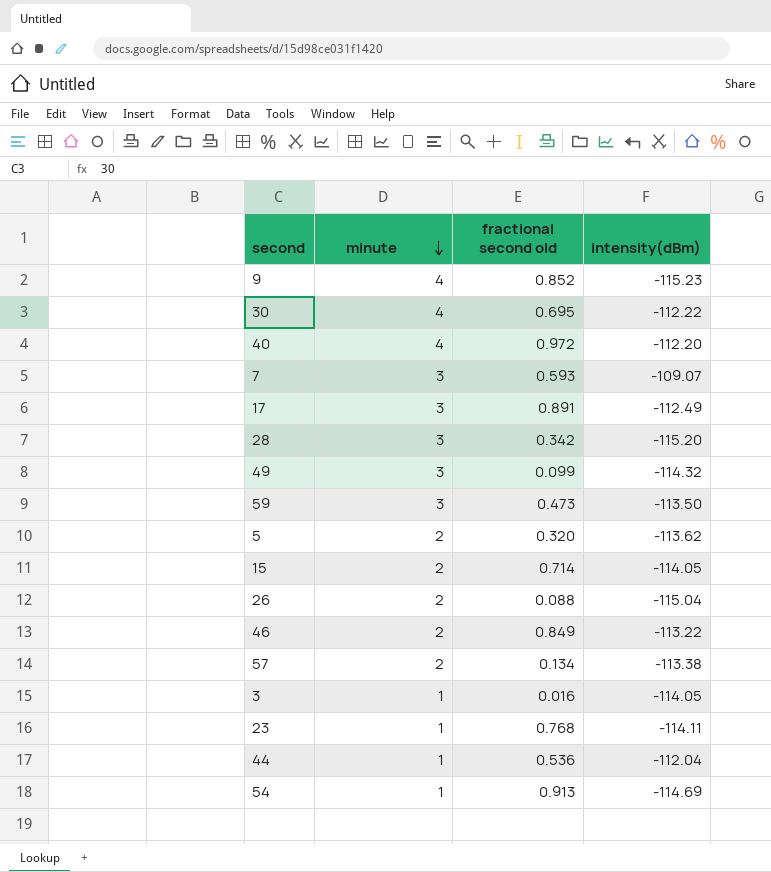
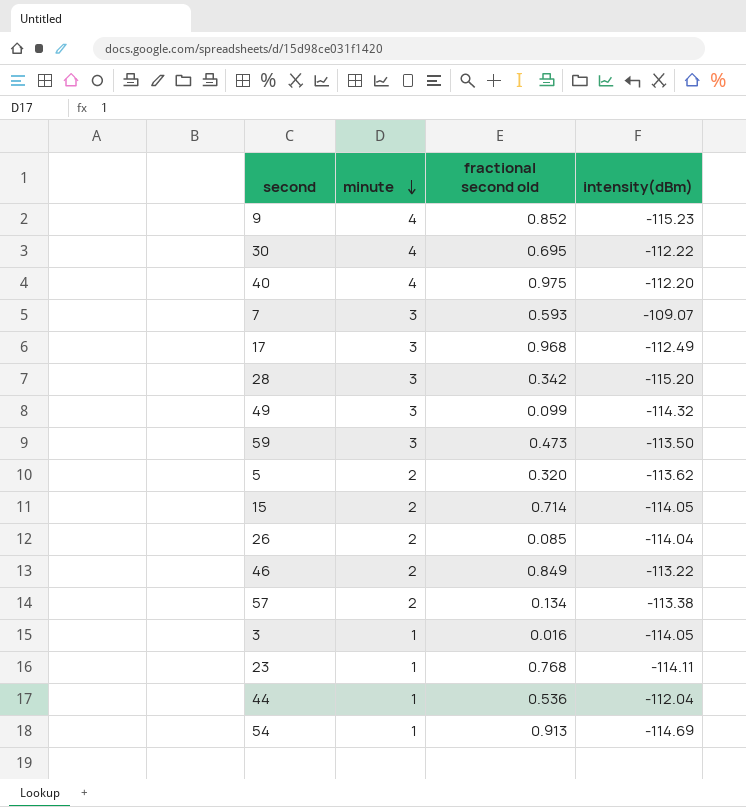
40 | fractional second old: 0.972 -> 0.975
17 | fractional second old: 0.891 -> 0.968
26 | fractional second old: 0.088 -> 0.085
26 | intensity(dBm): -115.04 -> -114.04

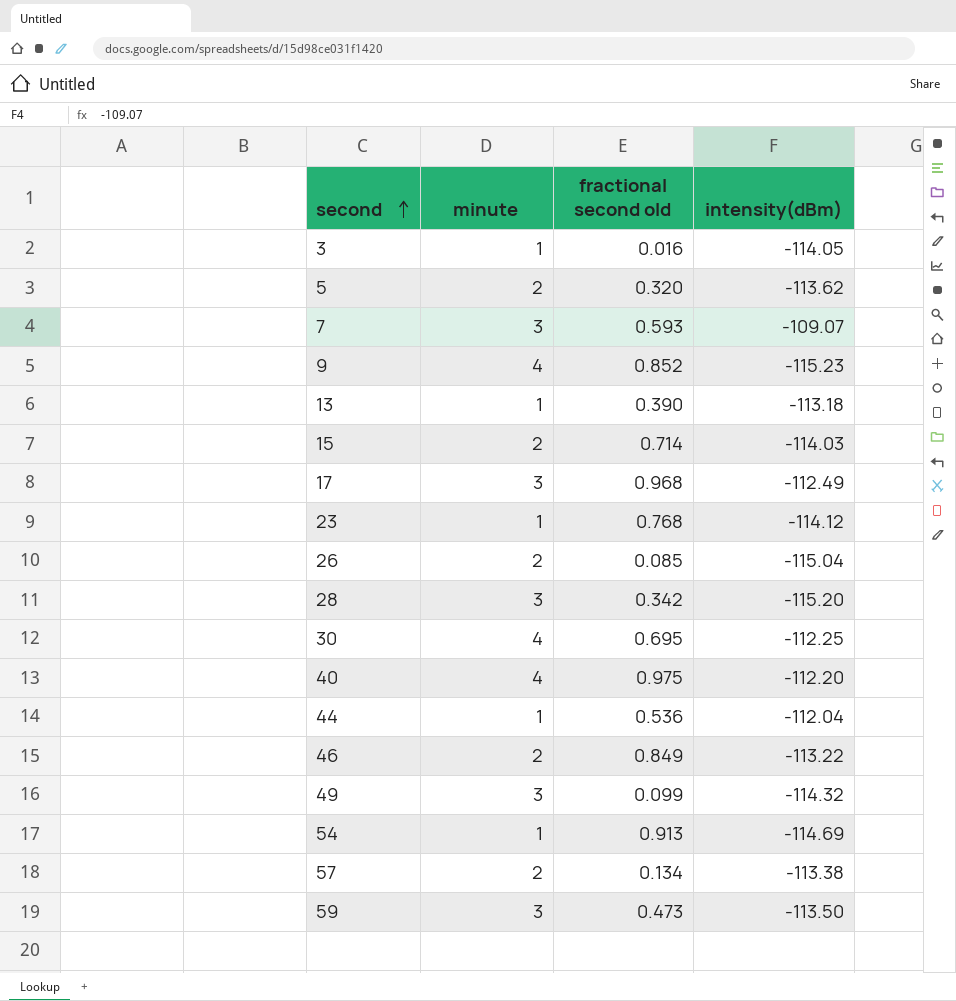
row order: minute descending -> second ascending
row 13: none -> 1 | 0.390 | -113.18
15 | intensity(dBm): -114.05 -> -114.03
23 | intensity(dBm): -114.11 -> -114.12
26 | intensity(dBm): -114.04 -> -115.04
30 | intensity(dBm): -112.22 -> -112.25

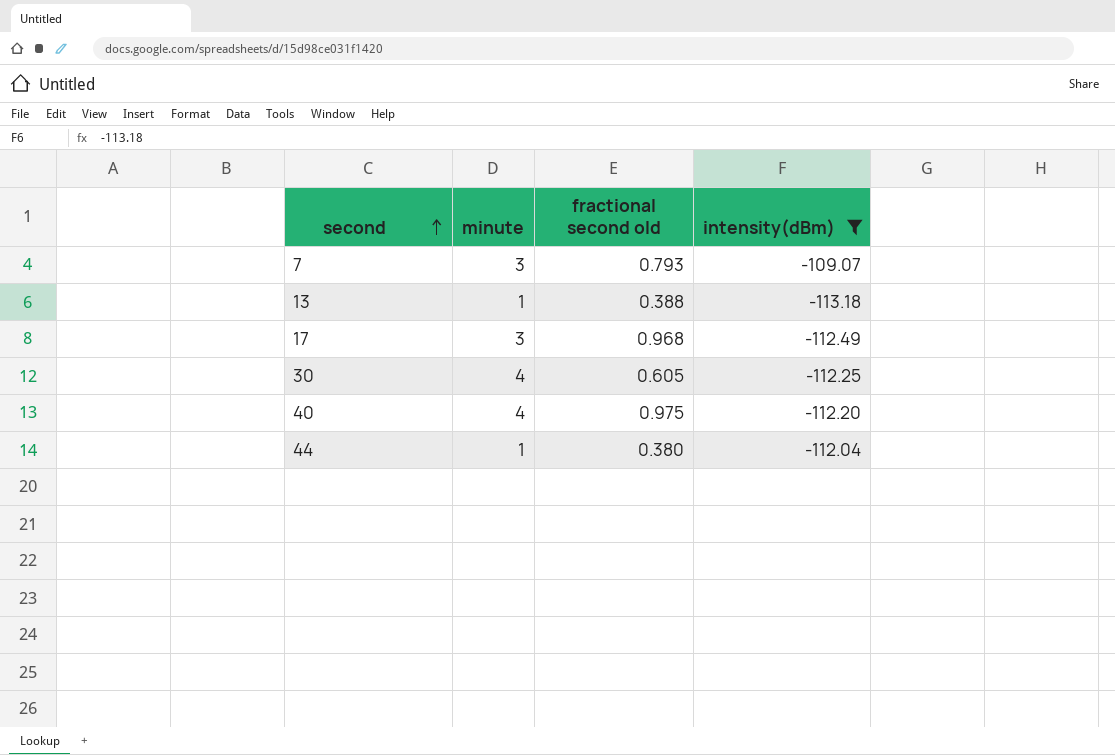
filter: none -> intensity(dBm) >= -113.18
7 | fractional second old: 0.593 -> 0.793
13 | fractional second old: 0.390 -> 0.388
30 | fractional second old: 0.695 -> 0.605
44 | fractional second old: 0.536 -> 0.380

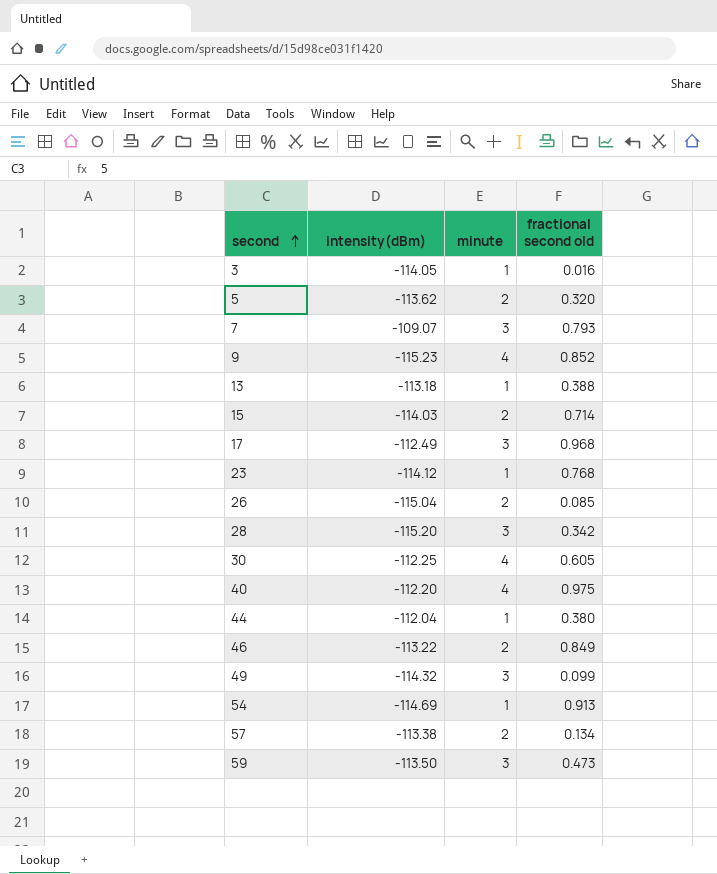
filter: intensity(dBm) >= -113.18 -> none
column intensity(dBm) | position: 4 -> 2

